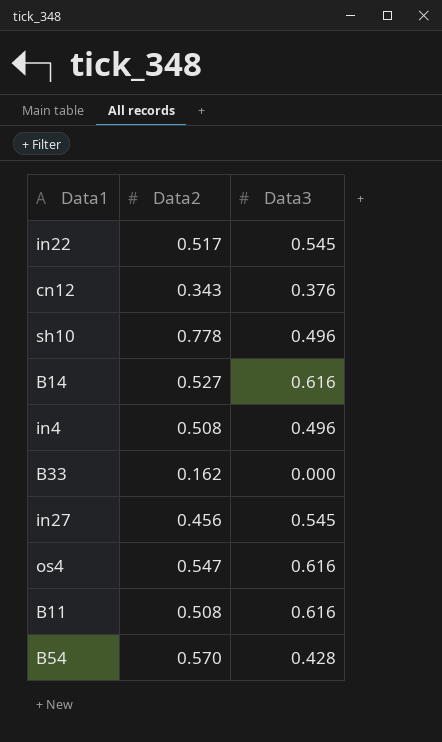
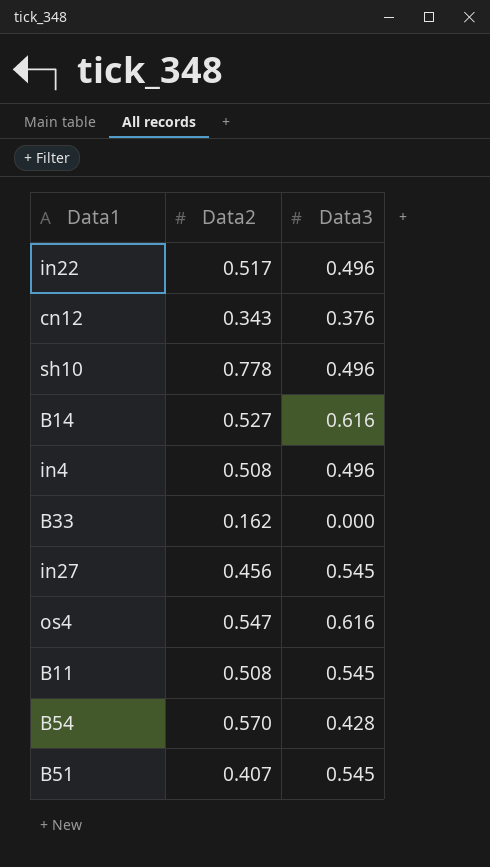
in22 | Data3: 0.545 -> 0.496
B11 | Data3: 0.616 -> 0.545
row B51: none -> 0.407 | 0.545

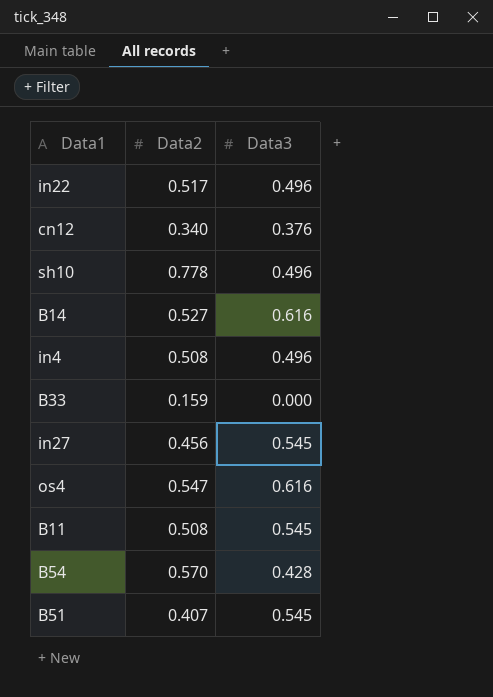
cn12 | Data2: 0.343 -> 0.340
B33 | Data2: 0.162 -> 0.159

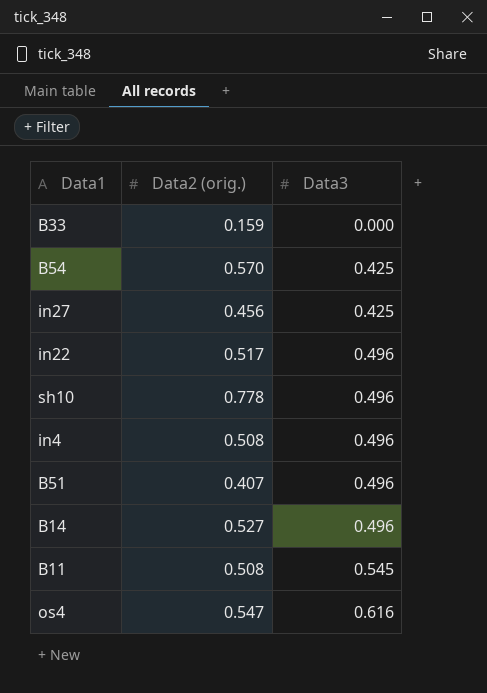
row order: none -> Data3 ascending
column name: Data2 -> Data2 (orig.)
row cn12: 0.340 | 0.376 -> none
B54 | Data3: 0.428 -> 0.425
in27 | Data3: 0.545 -> 0.425
B51 | Data3: 0.545 -> 0.496
B14 | Data3: 0.616 -> 0.496

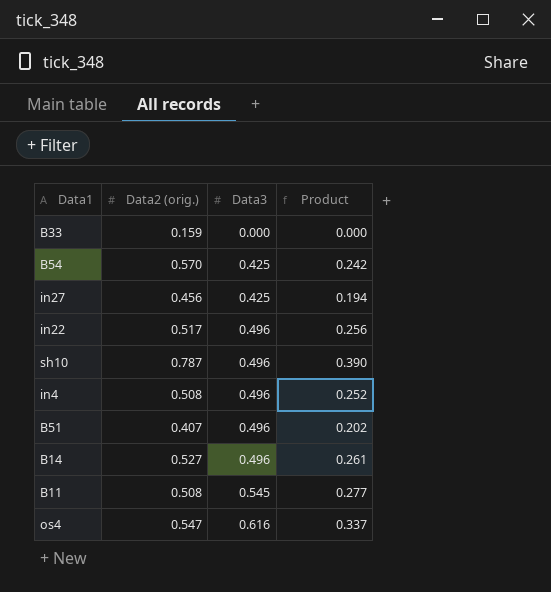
column Product | formula: none -> [Data2 (orig.)] * [Data3]
sh10 | Data2 (orig.): 0.778 -> 0.787

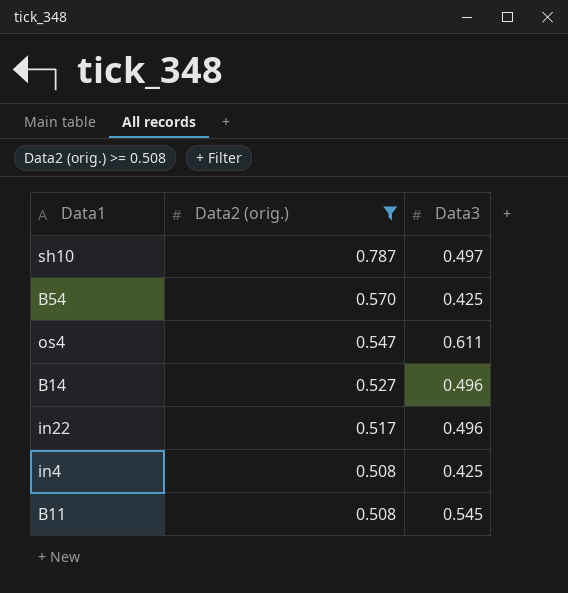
filter: none -> Data2 (orig.) >= 0.508
row order: Data3 ascending -> Data2 (orig.) descending
column Product | formula: [Data2 (orig.)] * [Data3] -> none
sh10 | Data3: 0.496 -> 0.497
os4 | Data3: 0.616 -> 0.611
in4 | Data3: 0.496 -> 0.425

